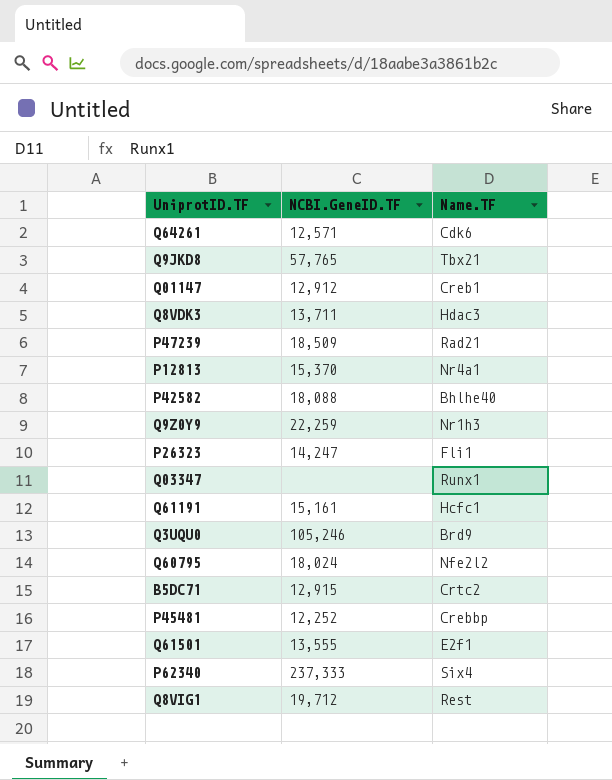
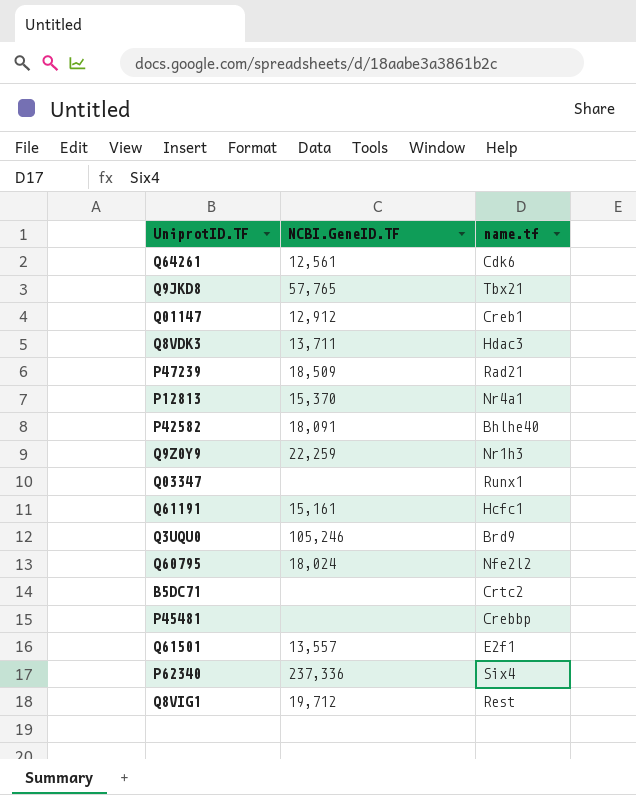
column name: Name.TF -> name.tf
row P26323: 14,247 | Fli1 -> none
Q64261 | NCBI.GeneID.TF: 12,571 -> 12,561
P42582 | NCBI.GeneID.TF: 18,088 -> 18,091
B5DC71 | NCBI.GeneID.TF: 12,915 -> none
P45481 | NCBI.GeneID.TF: 12,252 -> none
Q61501 | NCBI.GeneID.TF: 13,555 -> 13,557
P62340 | NCBI.GeneID.TF: 237,333 -> 237,336

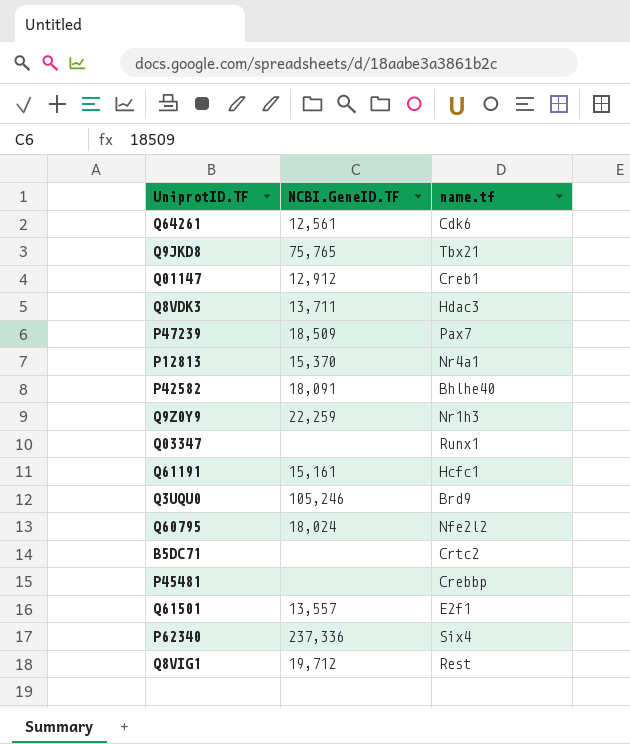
Q9JKD8 | NCBI.GeneID.TF: 57,765 -> 75,765
P47239 | name.tf: Rad21 -> Pax7

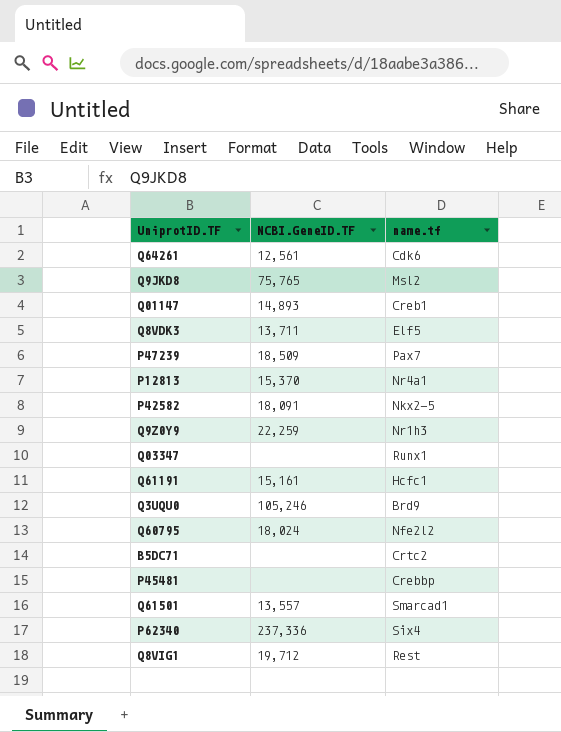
Q9JKD8 | name.tf: Tbx21 -> Msl2
Q01147 | NCBI.GeneID.TF: 12,912 -> 14,893
Q8VDK3 | name.tf: Hdac3 -> Elf5
P42582 | name.tf: Bhlhe40 -> Nkx2-5
Q61501 | name.tf: E2f1 -> Smarcad1

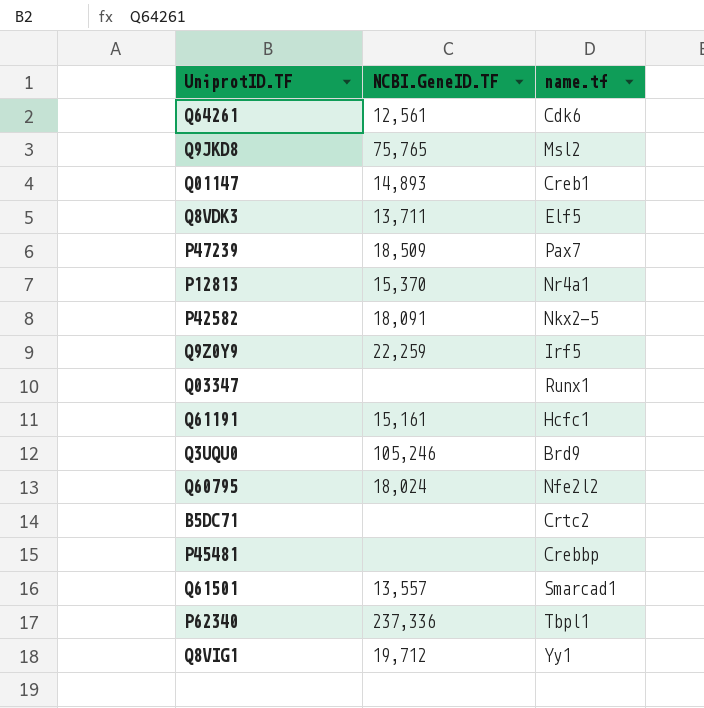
Q9Z0Y9 | name.tf: Nr1h3 -> Irf5
P62340 | name.tf: Six4 -> Tbpl1
Q8VIG1 | name.tf: Rest -> Yy1

